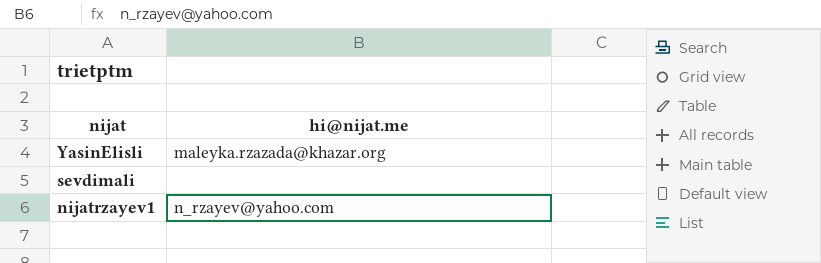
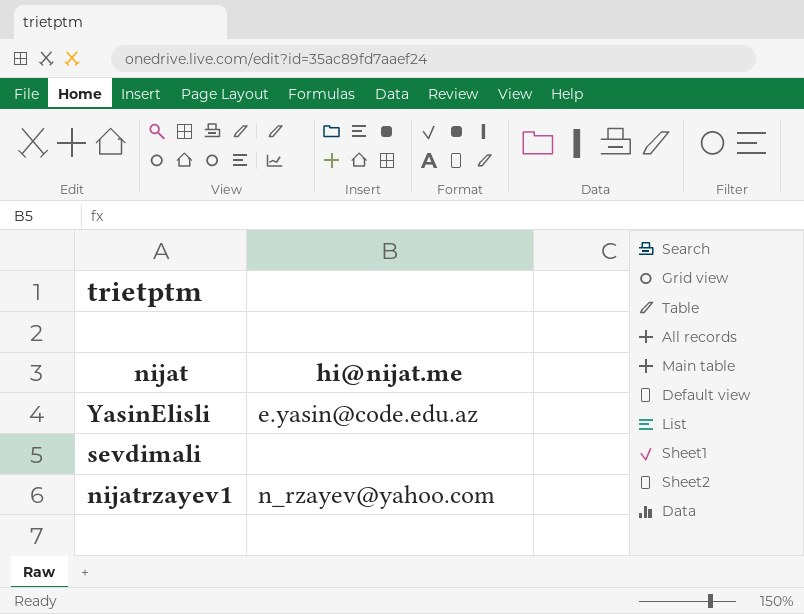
YasinElisli | hi@nijat.me: maleyka.rzazada@khazar.org -> e.yasin@code.edu.az

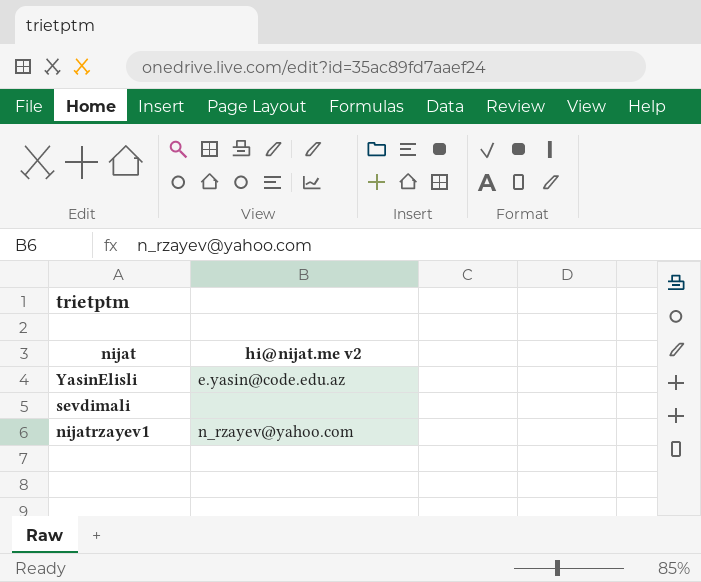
column name: hi@nijat.me -> hi@nijat.me v2

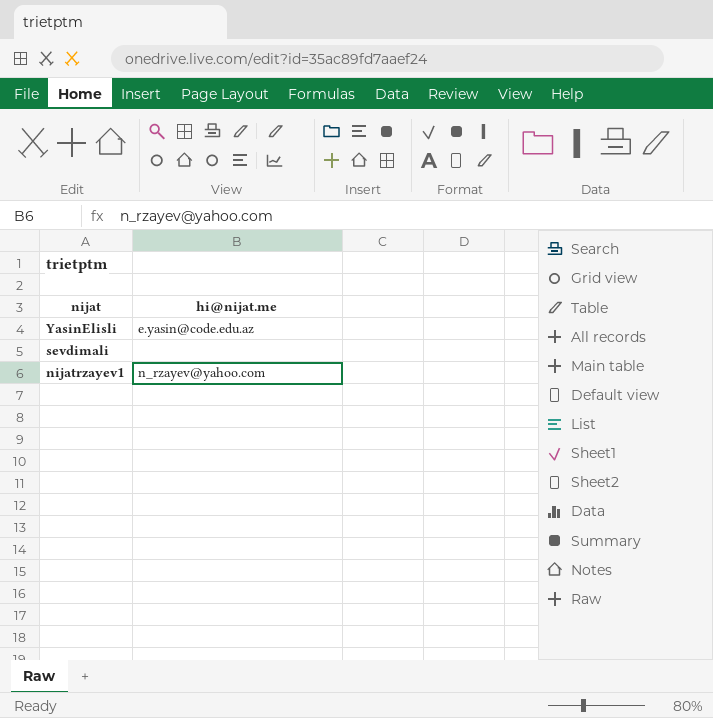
column name: hi@nijat.me v2 -> hi@nijat.me

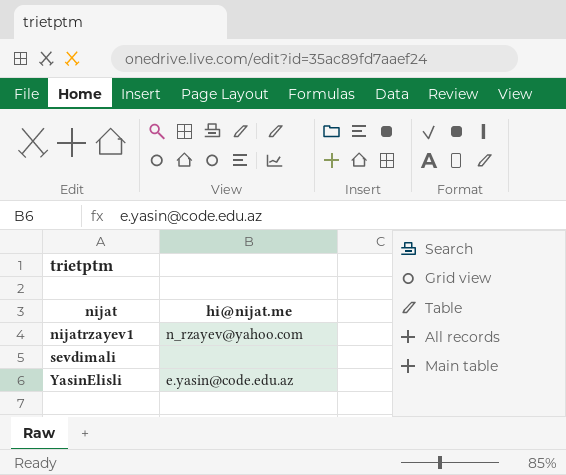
row order: nijat descending -> nijat ascending

